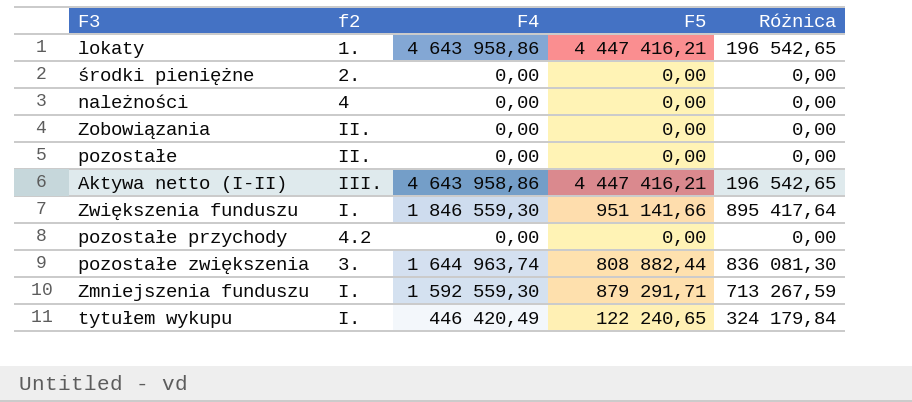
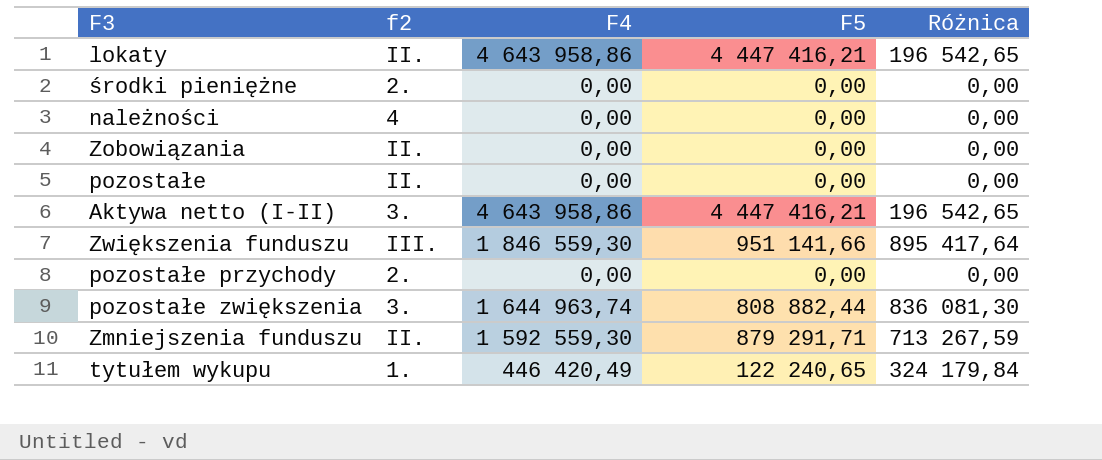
lokaty | f2: 1. -> II.
Aktywa netto (I-II) | f2: III. -> 3.
Zwiększenia funduszu | f2: I. -> III.
pozostałe przychody | f2: 4.2 -> 2.
Zmniejszenia funduszu | f2: I. -> II.
tytułem wykupu | f2: I. -> 1.

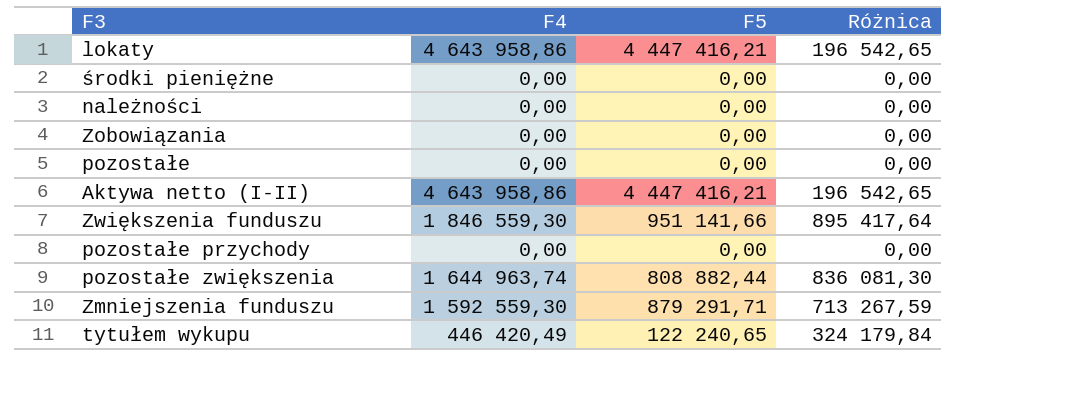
column f2 | position: 2 -> none

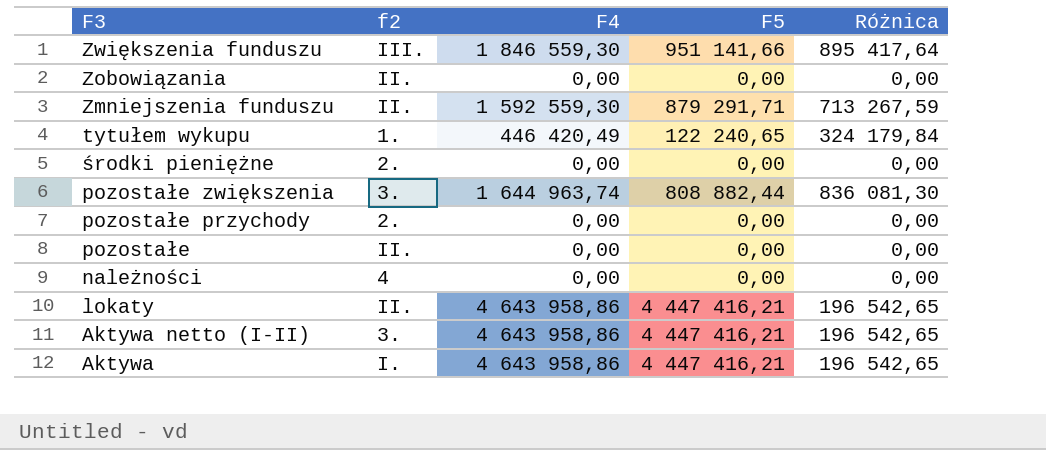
row order: none -> F3 descending
column f2 | position: none -> 2
row Aktywa: none -> I. | 4 643 958,86 | 4 447 416,21 | 196 542,65

